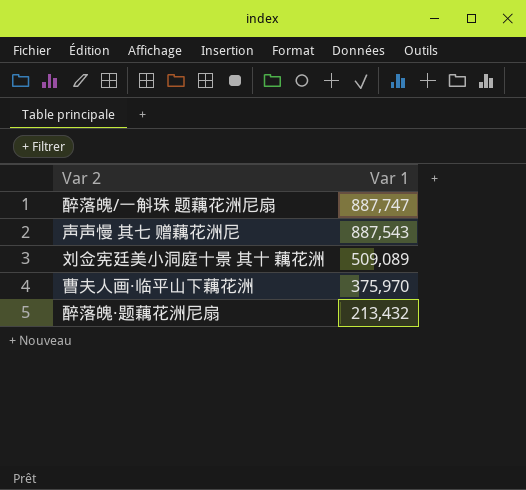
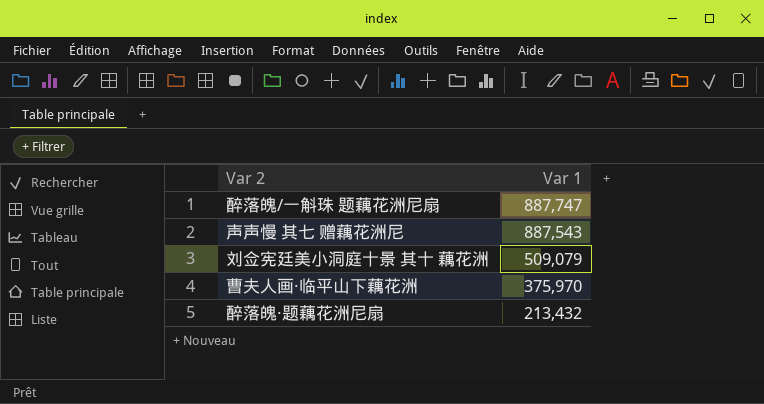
刘佥宪廷美小洞庭十景 其十 藕花洲 | Var 1: 509,089 -> 509,079

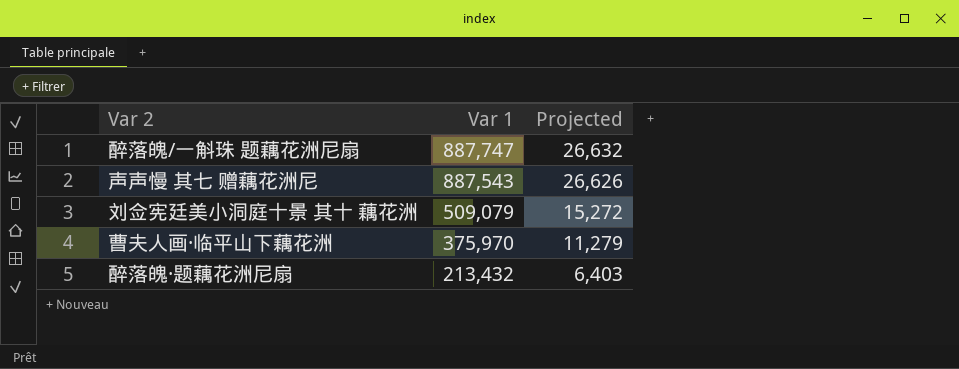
column Projected | formula: none -> [Var 1] * 0.03

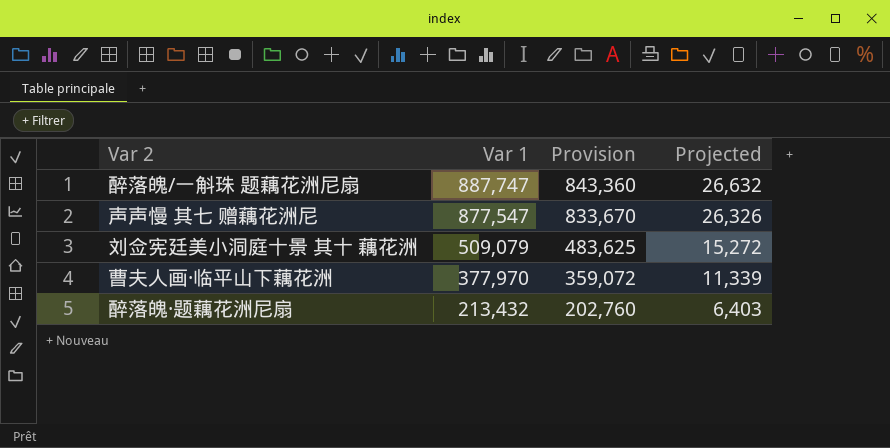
column Provision | formula: none -> [Var 1] * 0.95
声声慢 其七 赠藕花洲尼 | Var 1: 887,543 -> 877,547
声声慢 其七 赠藕花洲尼 | Projected: 26,626 -> 26,326
曹夫人画·临平山下藕花洲 | Var 1: 375,970 -> 377,970
曹夫人画·临平山下藕花洲 | Projected: 11,279 -> 11,339

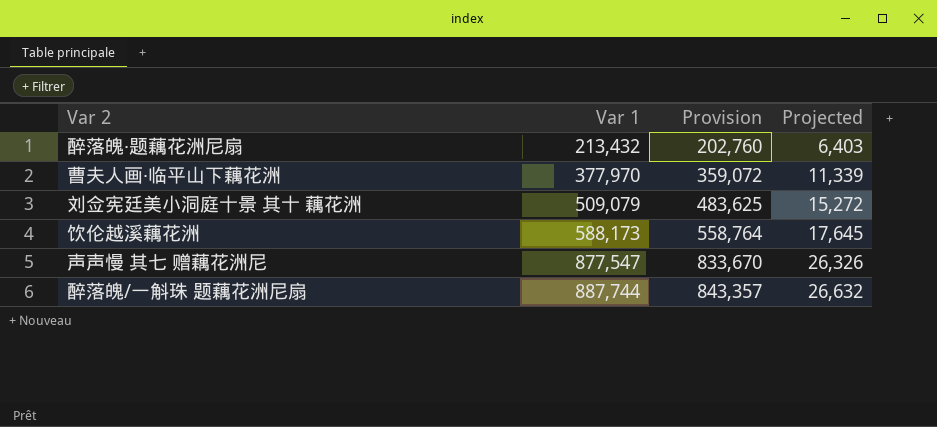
row order: Var 1 descending -> Var 1 ascending
row 饮伦越溪藕花洲: none -> 588,173 | 558,764 | 17,645
醉落魄/一斛珠 题藕花洲尼扇 | Var 1: 887,747 -> 887,744
醉落魄/一斛珠 题藕花洲尼扇 | Provision: 843,360 -> 843,357

